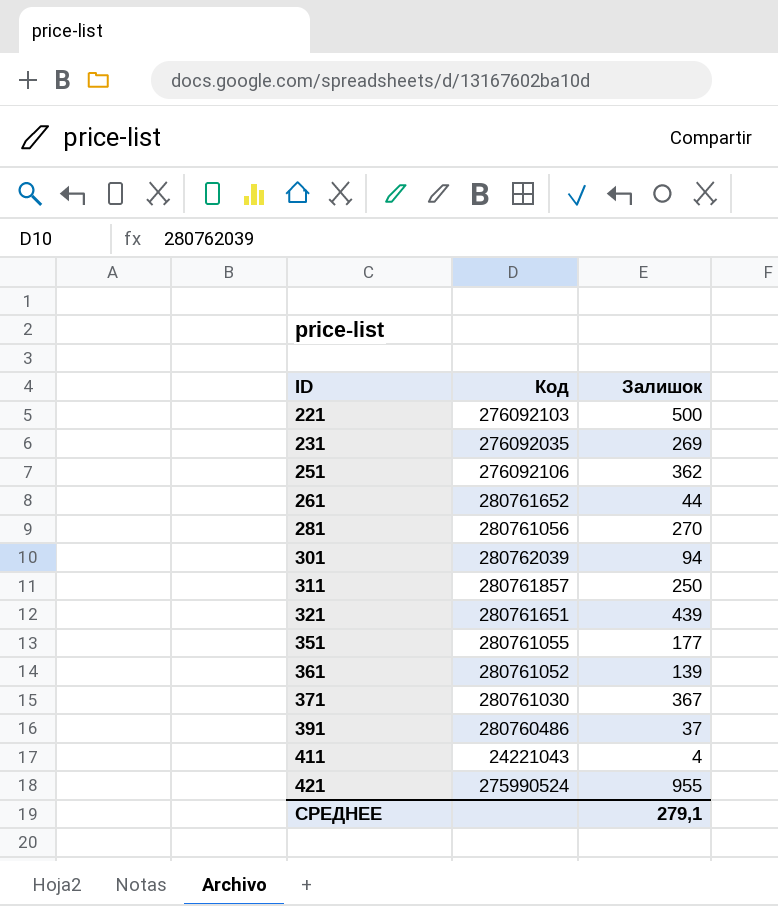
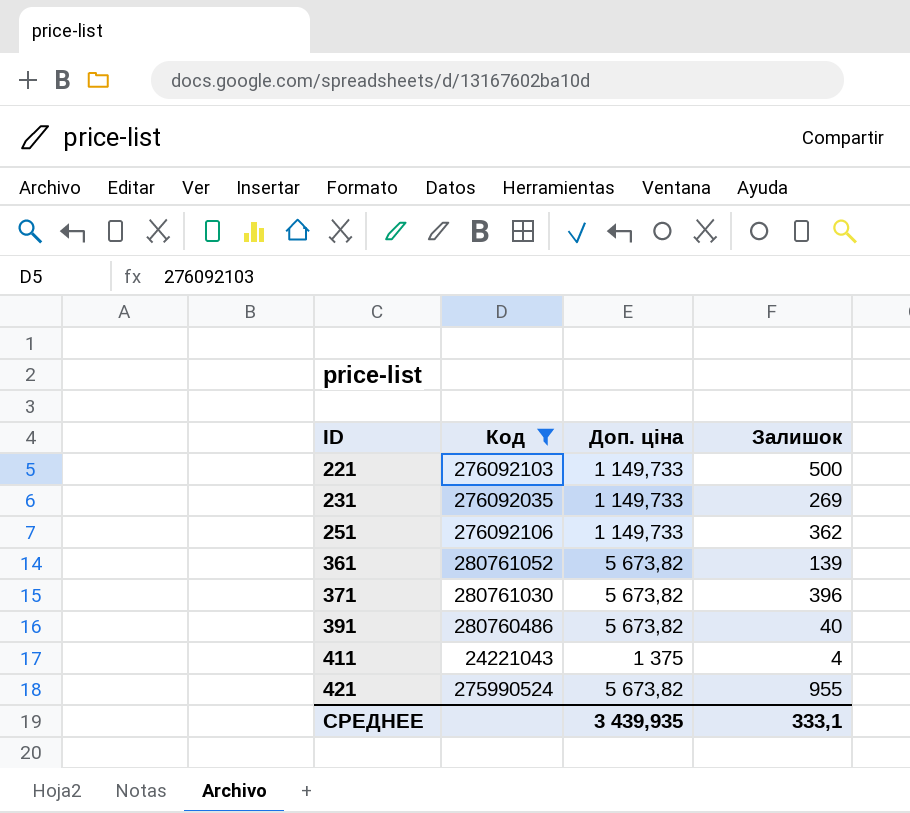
filter: none -> Код <= 280761052
column Доп. ціна | position: none -> 3
371 | Залишок: 367 -> 396
391 | Залишок: 37 -> 40
СРЕДНЕЕ | Залишок: 279,1 -> 333,1

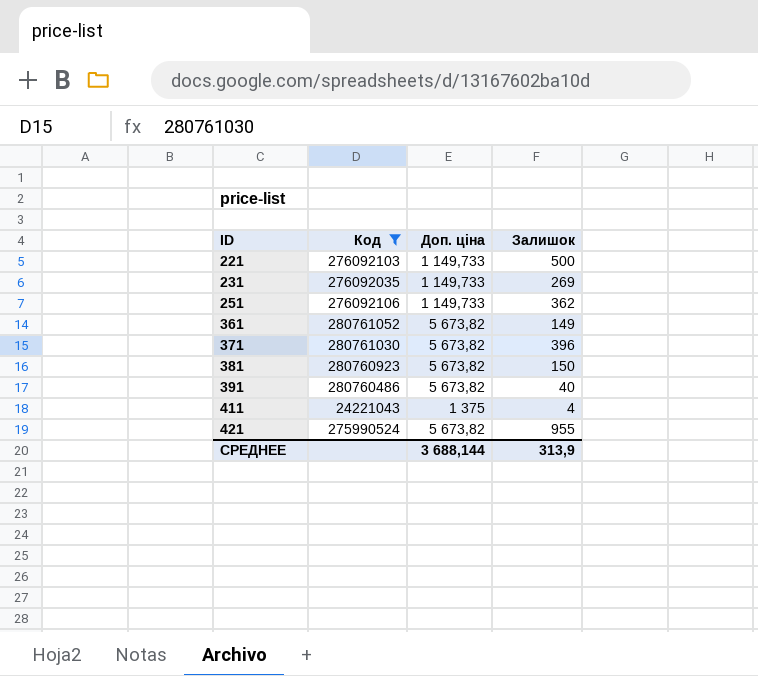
361 | Залишок: 139 -> 149
row 381: none -> 280760923 | 5 673,82 | 150
СРЕДНЕЕ | Доп. ціна: 3 439,935 -> 3 688,144
СРЕДНЕЕ | Залишок: 333,1 -> 313,9

